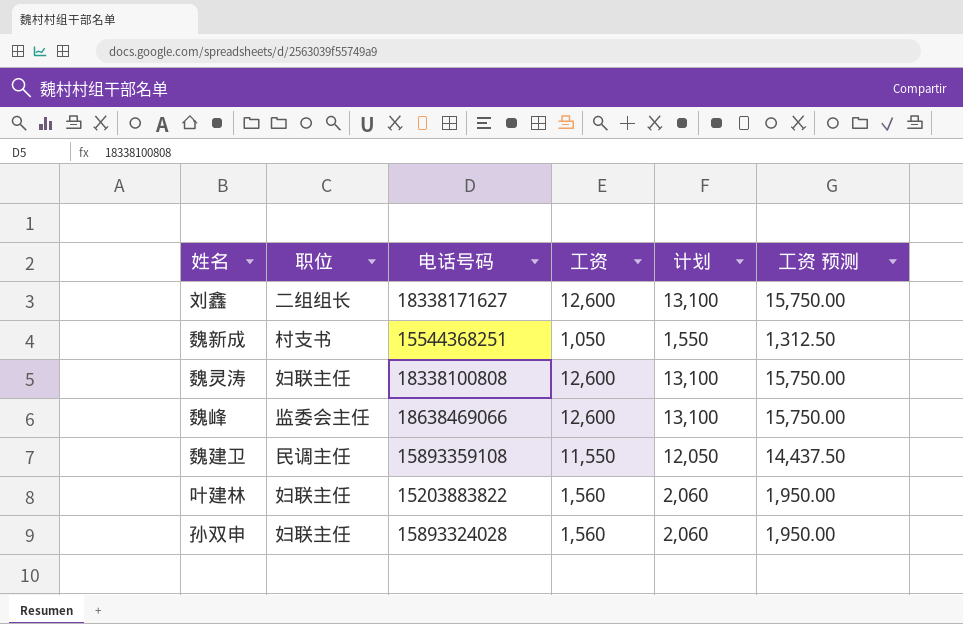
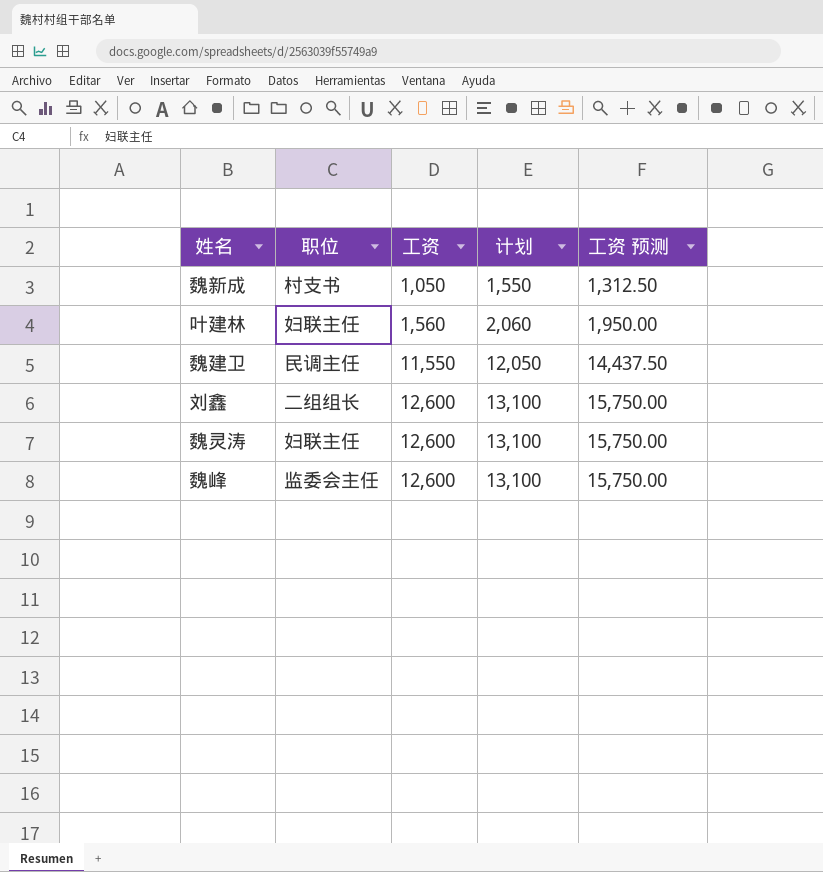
row order: none -> 工资 ascending
column 电话号码 | position: 3 -> none
row 孙双申: 妇联主任 | 15893324028 | 1,560 | 2,060 | 1,950.00 -> none

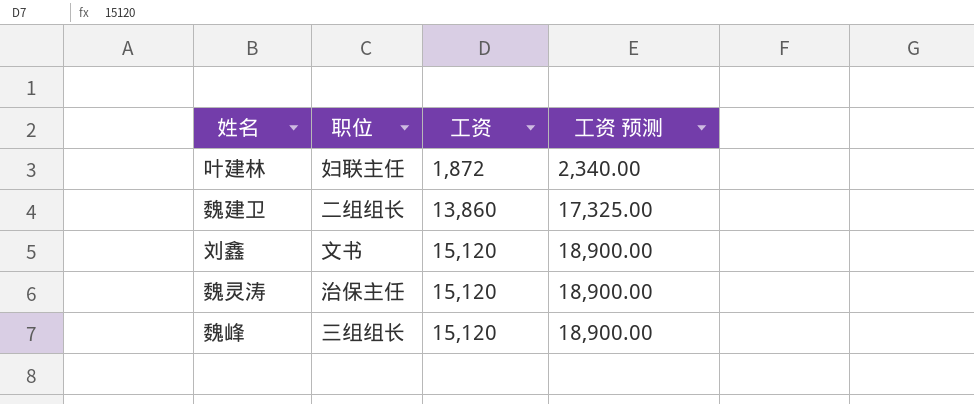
column 计划 | formula: [工资] + 500 -> none
row 魏新成: 村支书 | 1,050 | 1,550 | 1,312.50 -> none
叶建林 | 工资: 1,560 -> 1,872
叶建林 | 工资 预测: 1,950.00 -> 2,340.00
魏建卫 | 职位: 民调主任 -> 二组组长
魏建卫 | 工资: 11,550 -> 13,860
魏建卫 | 工资 预测: 14,437.50 -> 17,325.00
刘鑫 | 职位: 二组组长 -> 文书
刘鑫 | 工资: 12,600 -> 15,120
刘鑫 | 工资 预测: 15,750.00 -> 18,900.00
魏灵涛 | 职位: 妇联主任 -> 治保主任
魏灵涛 | 工资: 12,600 -> 15,120
魏灵涛 | 工资 预测: 15,750.00 -> 18,900.00
魏峰 | 职位: 监委会主任 -> 三组组长
魏峰 | 工资: 12,600 -> 15,120
魏峰 | 工资 预测: 15,750.00 -> 18,900.00

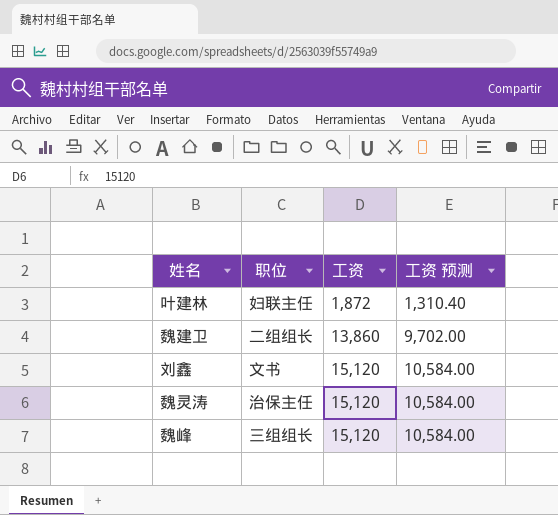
column 工资 预测 | formula: [工资] * 1.25 -> [工资] * 0.7

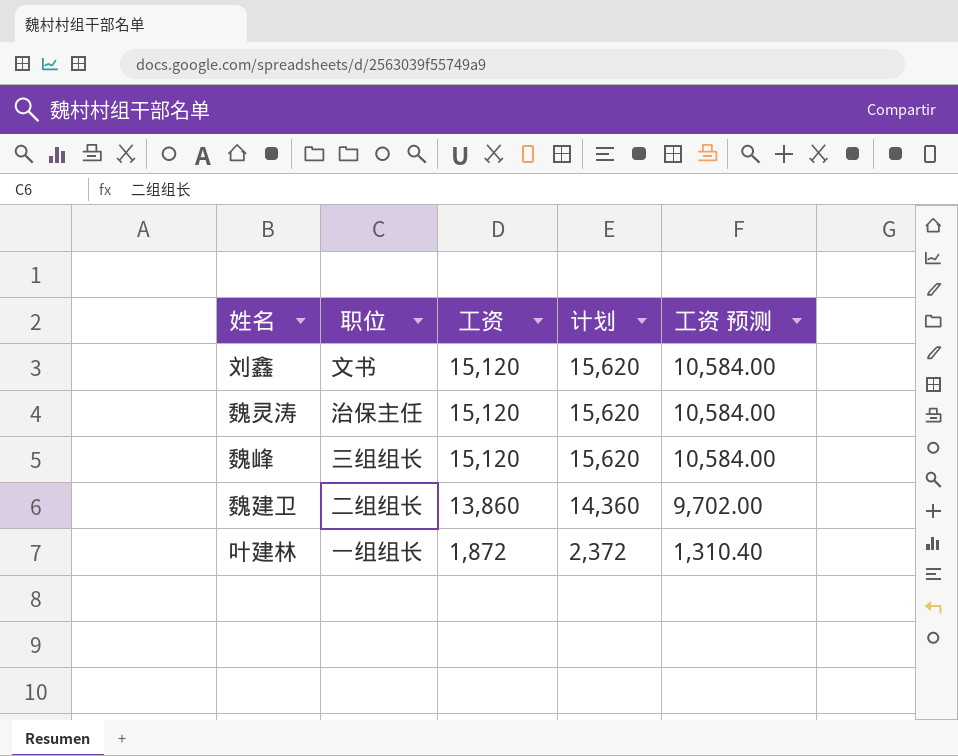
row order: 工资 ascending -> 工资 descending
column 计划 | formula: none -> [工资] + 500
叶建林 | 职位: 妇联主任 -> 一组组长

